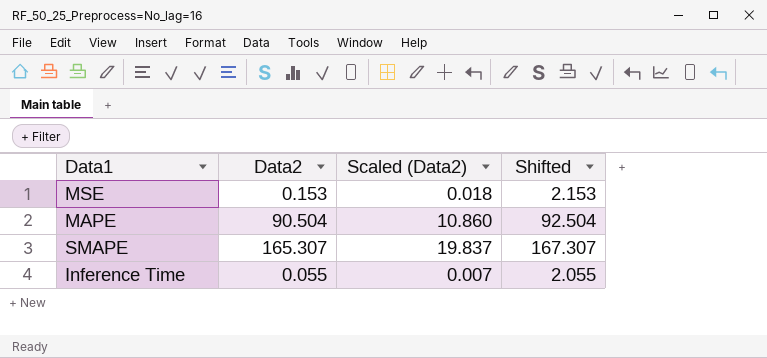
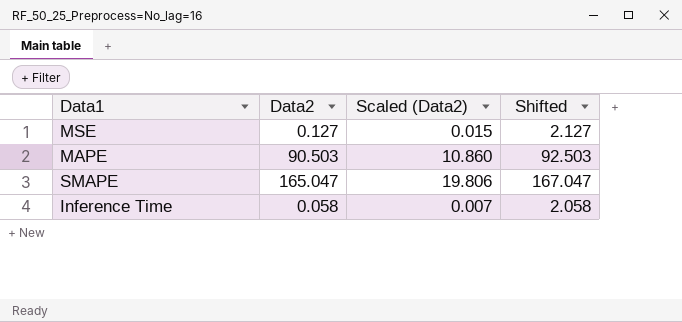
MSE | Data2: 0.153 -> 0.127
MSE | Scaled (Data2): 0.018 -> 0.015
MSE | Shifted: 2.153 -> 2.127
MAPE | Data2: 90.504 -> 90.503
MAPE | Shifted: 92.504 -> 92.503
SMAPE | Data2: 165.307 -> 165.047
SMAPE | Scaled (Data2): 19.837 -> 19.806
SMAPE | Shifted: 167.307 -> 167.047
Inference Time | Data2: 0.055 -> 0.058
Inference Time | Shifted: 2.055 -> 2.058

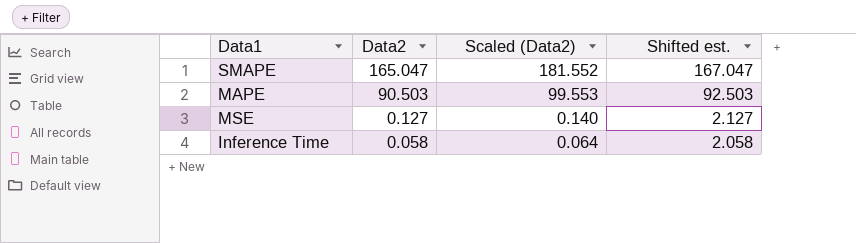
row order: none -> Data2 descending
column Scaled (Data2) | formula: [Data2] * 0.12 -> [Data2] * 1.1
column name: Shifted -> Shifted est.

